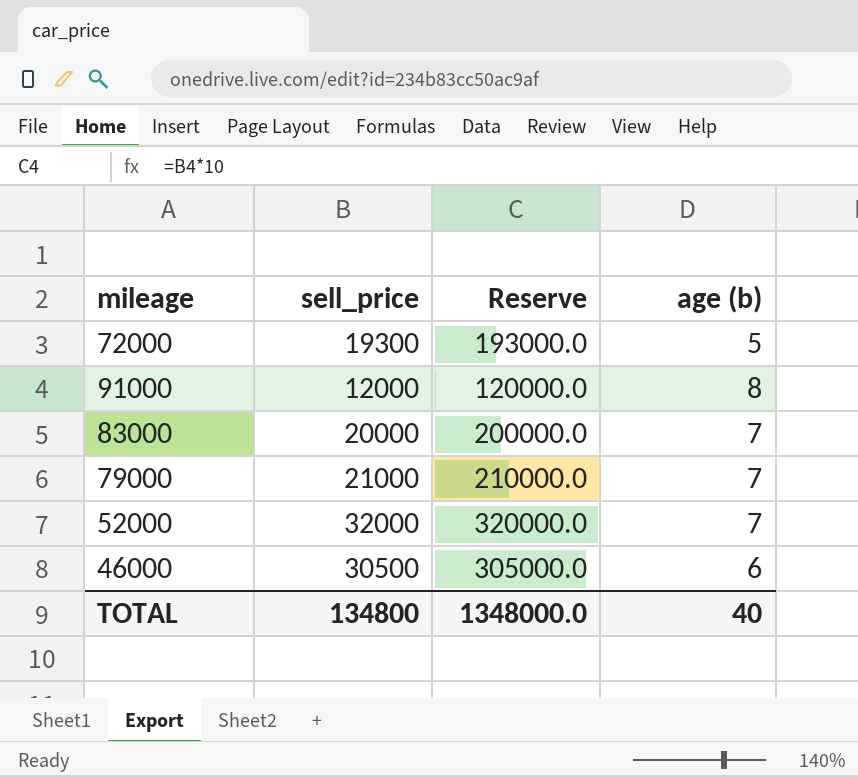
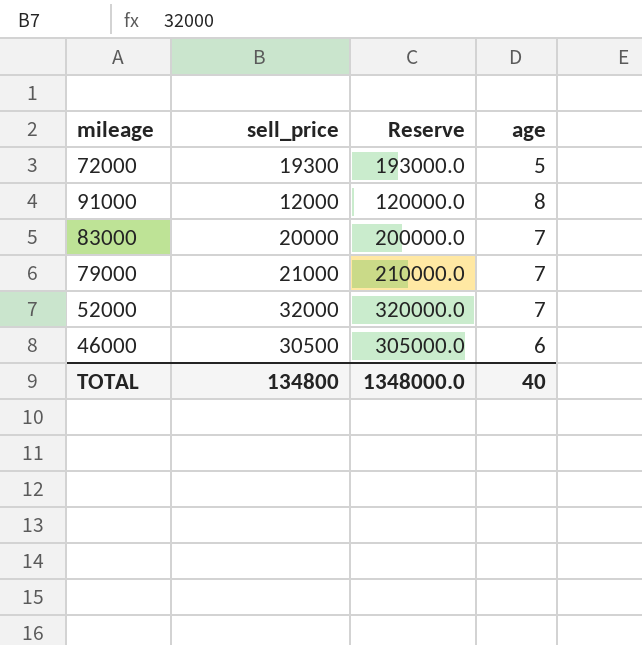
column name: age (b) -> age

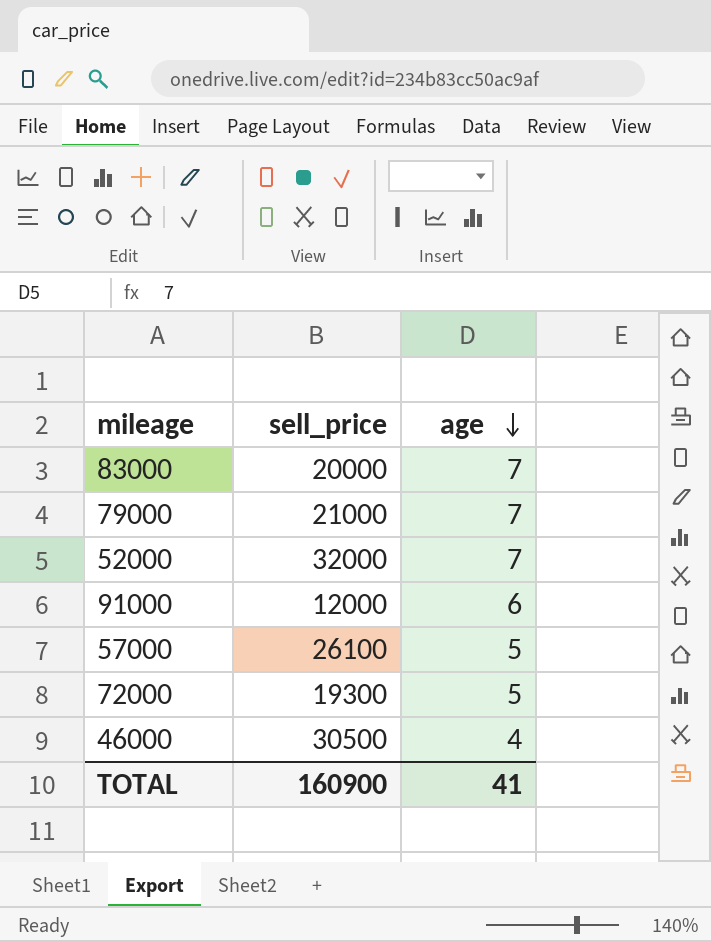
row order: none -> age descending
column Reserve | formula: [sell_price] * 10 -> none
91000 | age: 8 -> 6
row 57000: none -> 26100 | 5
46000 | age: 6 -> 4
TOTAL | sell_price: 134800 -> 160900
TOTAL | age: 40 -> 41

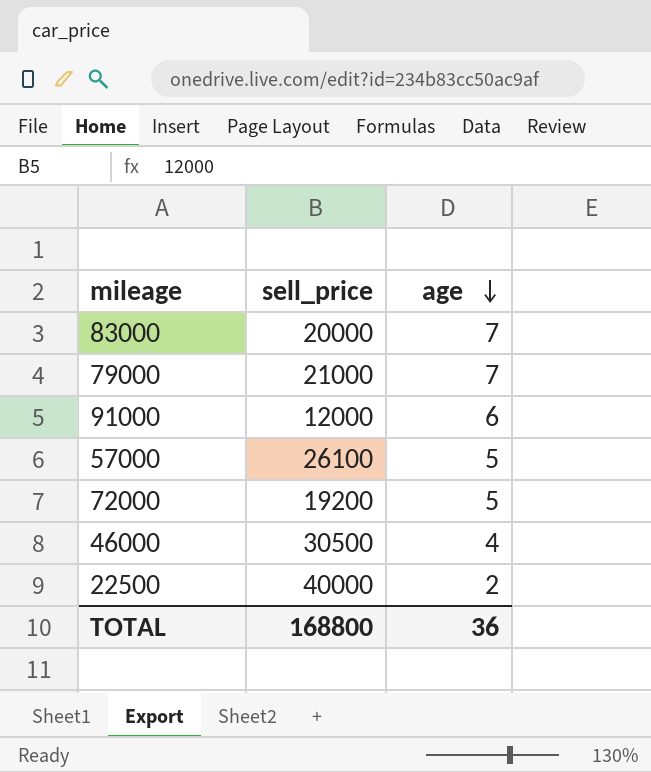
row 52000: 32000 | 7 -> none
72000 | sell_price: 19300 -> 19200
row 22500: none -> 40000 | 2
TOTAL | sell_price: 160900 -> 168800
TOTAL | age: 41 -> 36

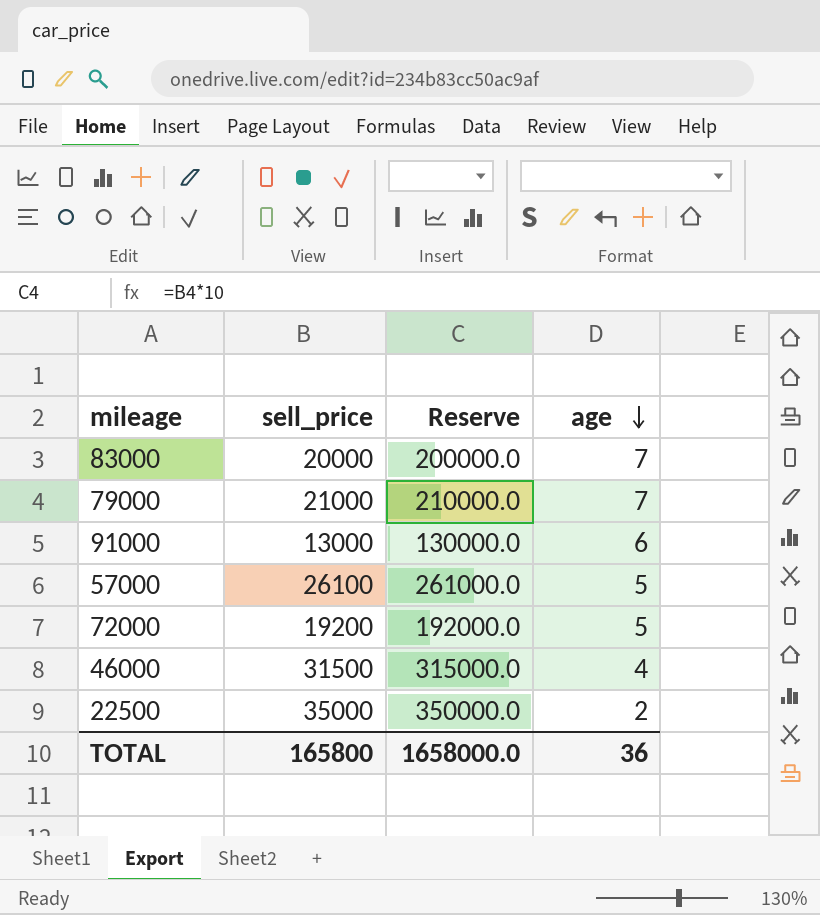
column Reserve | formula: none -> [sell_price] * 10
91000 | sell_price: 12000 -> 13000
46000 | sell_price: 30500 -> 31500
22500 | sell_price: 40000 -> 35000
TOTAL | sell_price: 168800 -> 165800

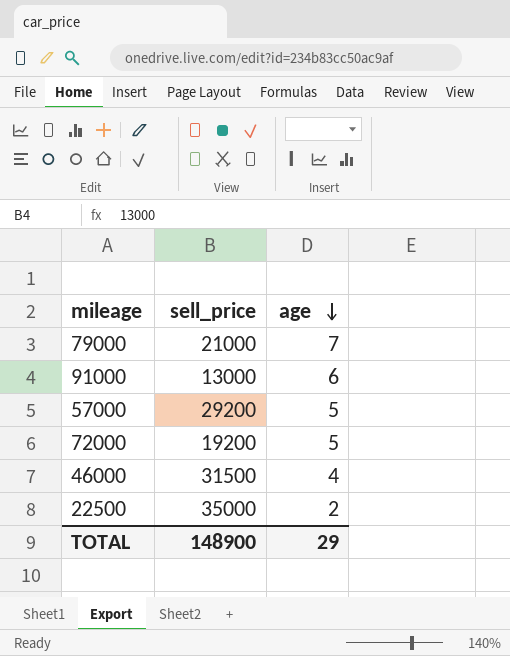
column Reserve | formula: [sell_price] * 10 -> none
row 83000: 20000 | 200000.0 | 7 -> none
57000 | sell_price: 26100 -> 29200
TOTAL | sell_price: 165800 -> 148900
TOTAL | age: 36 -> 29

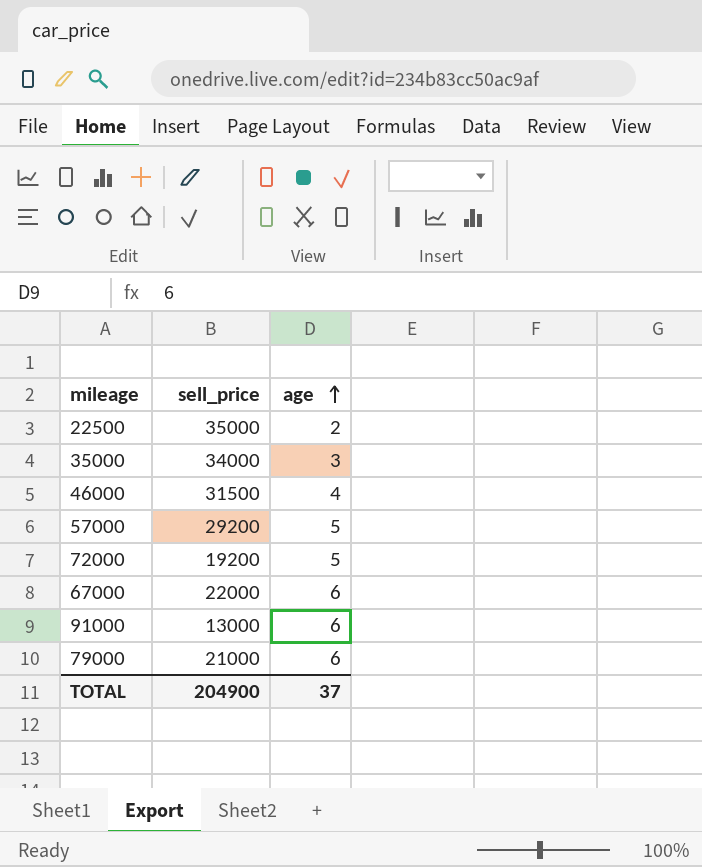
row order: age descending -> age ascending
row 35000: none -> 34000 | 3
row 67000: none -> 22000 | 6
79000 | age: 7 -> 6
TOTAL | sell_price: 148900 -> 204900
TOTAL | age: 29 -> 37

